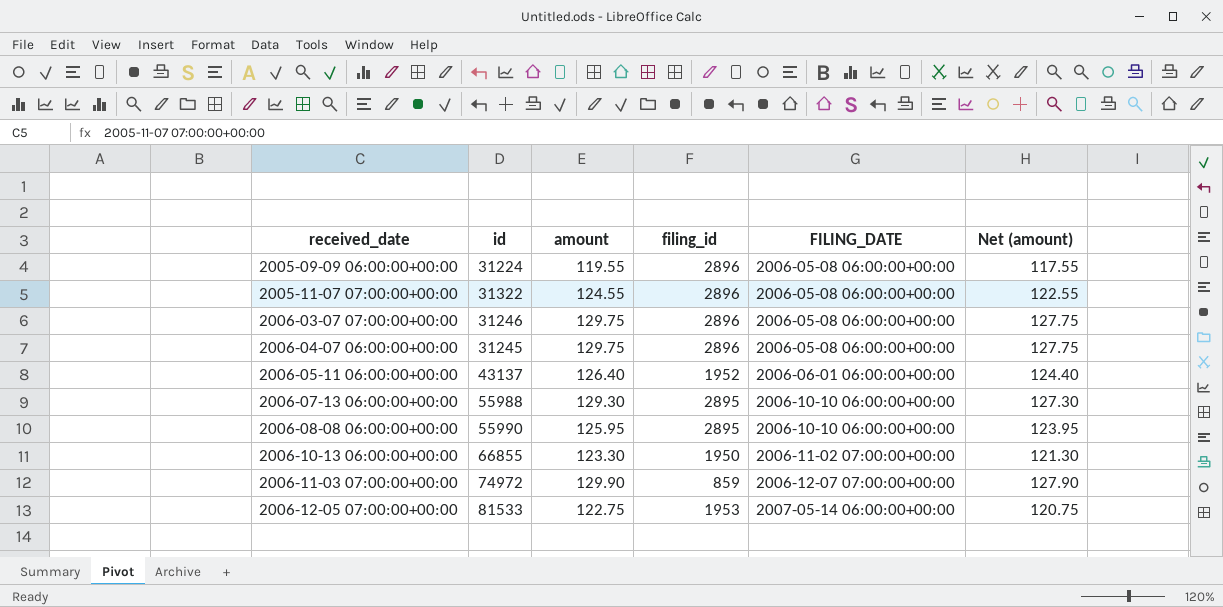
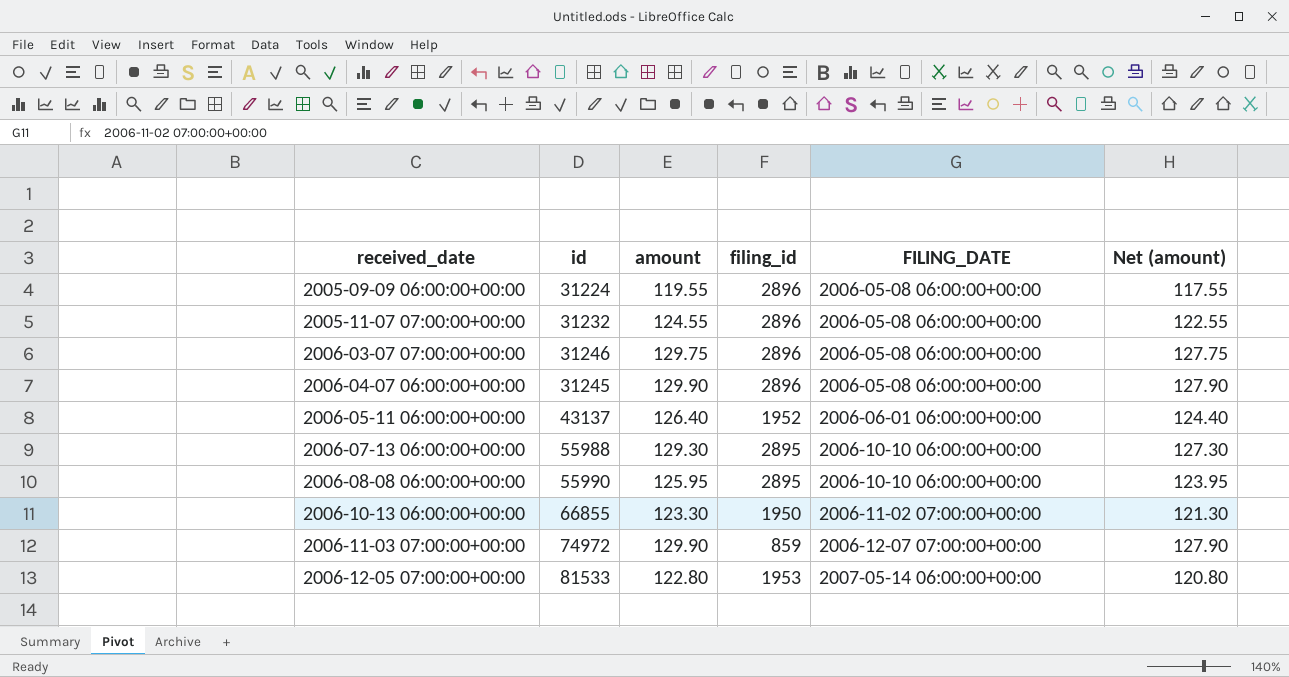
2005-11-07 07:00:00+00:00 | id: 31322 -> 31232
2006-04-07 06:00:00+00:00 | amount: 129.75 -> 129.90
2006-04-07 06:00:00+00:00 | Net (amount): 127.75 -> 127.90
2006-12-05 07:00:00+00:00 | amount: 122.75 -> 122.80
2006-12-05 07:00:00+00:00 | Net (amount): 120.75 -> 120.80

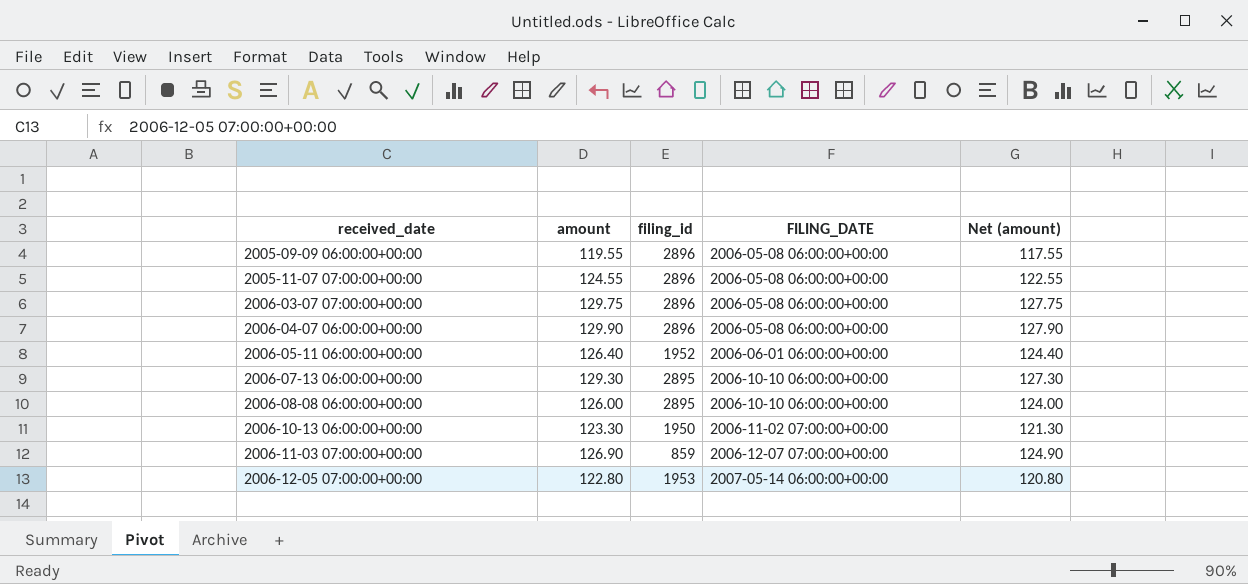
column id | position: 2 -> none
2006-08-08 06:00:00+00:00 | amount: 125.95 -> 126.00
2006-08-08 06:00:00+00:00 | Net (amount): 123.95 -> 124.00
2006-11-03 07:00:00+00:00 | amount: 129.90 -> 126.90
2006-11-03 07:00:00+00:00 | Net (amount): 127.90 -> 124.90

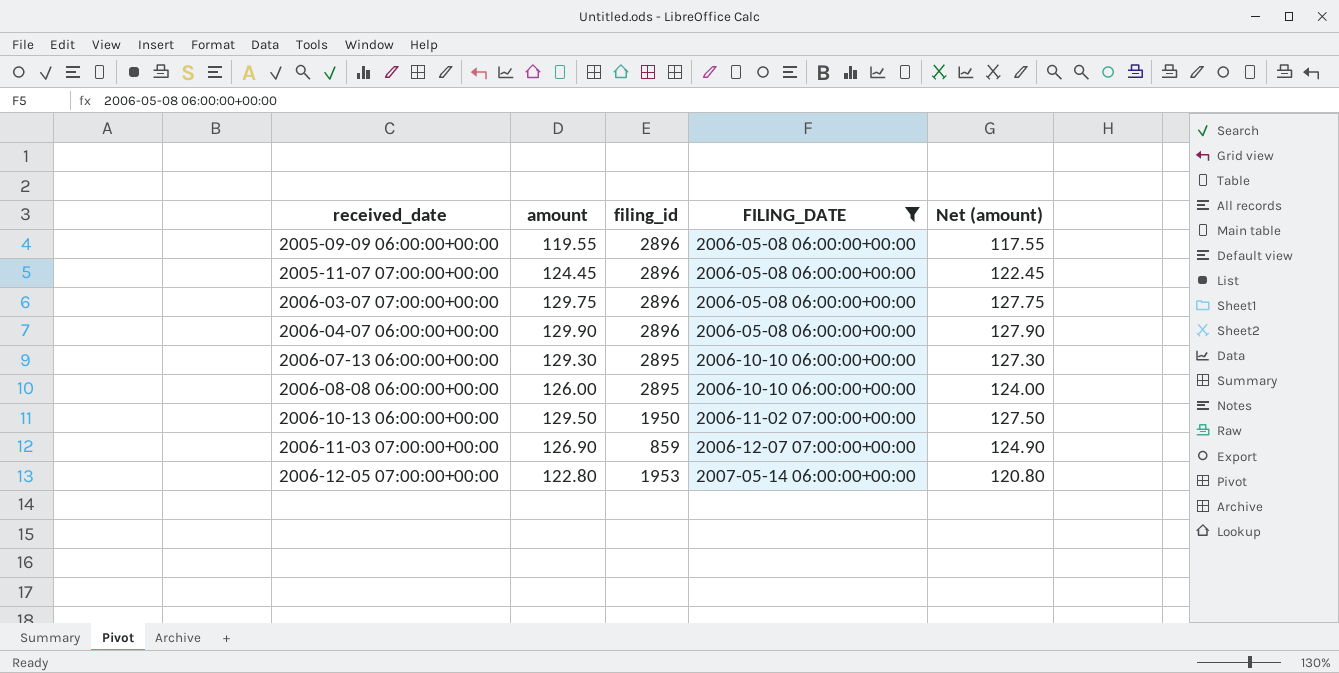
filter: none -> FILING_DATE != 2006-06-01 06:00:00+00:00
2005-11-07 07:00:00+00:00 | amount: 124.55 -> 124.45
2005-11-07 07:00:00+00:00 | Net (amount): 122.55 -> 122.45
2006-10-13 06:00:00+00:00 | amount: 123.30 -> 129.50
2006-10-13 06:00:00+00:00 | Net (amount): 121.30 -> 127.50

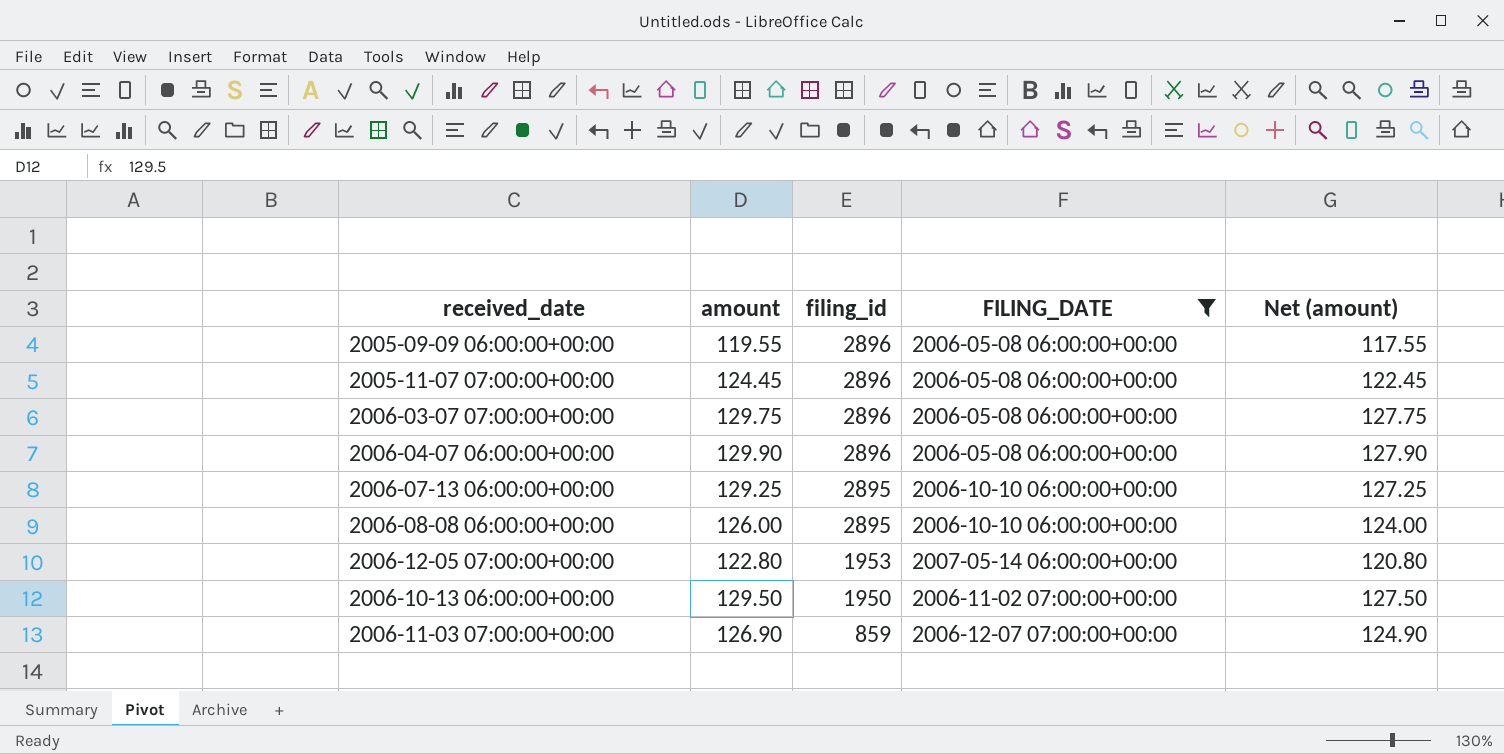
row order: received_date ascending -> filing_id descending
2006-07-13 06:00:00+00:00 | amount: 129.30 -> 129.25
2006-07-13 06:00:00+00:00 | Net (amount): 127.30 -> 127.25

